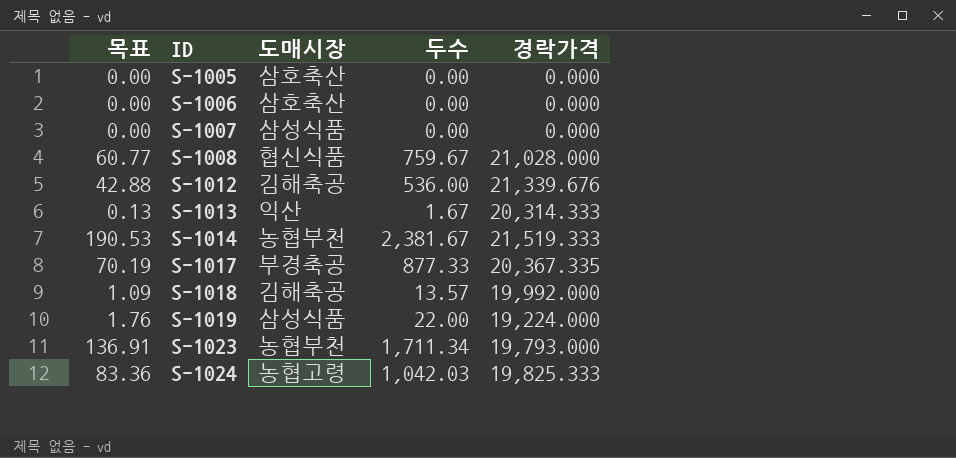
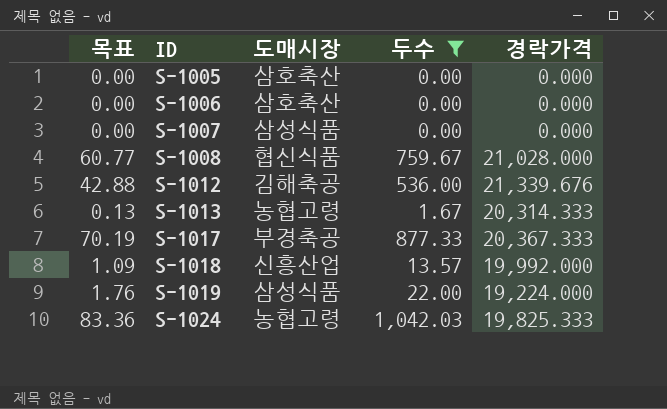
filter: none -> 두수 <= 1,042.03
S-1013 | 도매시장: 익산 -> 농협고령
S-1017 | 경락가격: 20,367.335 -> 20,367.333
S-1018 | 도매시장: 김해축공 -> 신흥산업

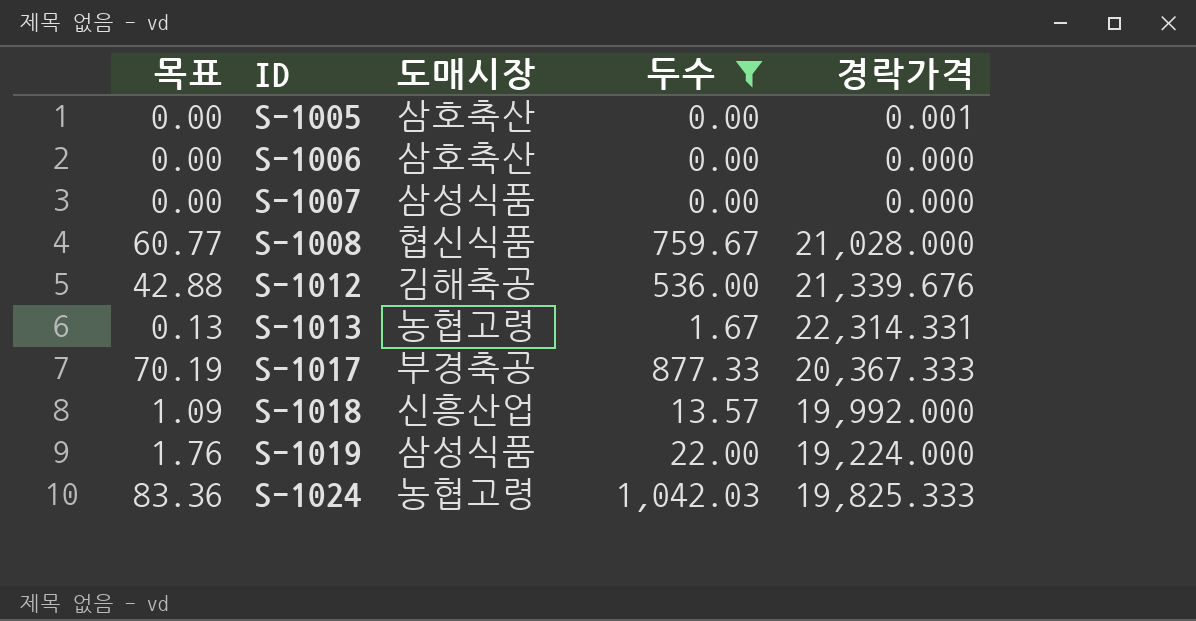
S-1005 | 경락가격: 0.000 -> 0.001
S-1013 | 경락가격: 20,314.333 -> 22,314.331

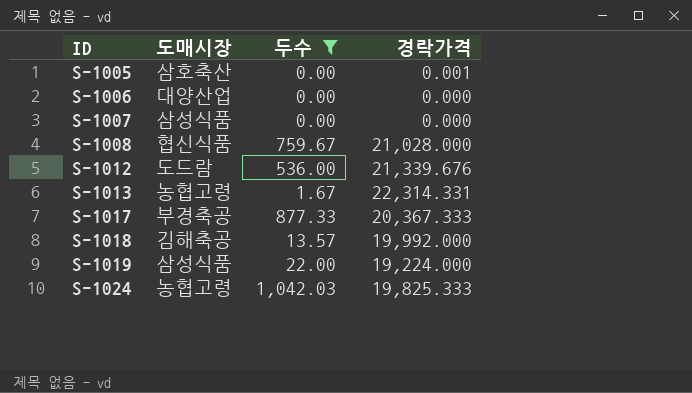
column 목표 | formula: [두수] * 0.08 -> none
S-1006 | 도매시장: 삼호축산 -> 대양산업
S-1012 | 도매시장: 김해축공 -> 도드람
S-1018 | 도매시장: 신흥산업 -> 김해축공

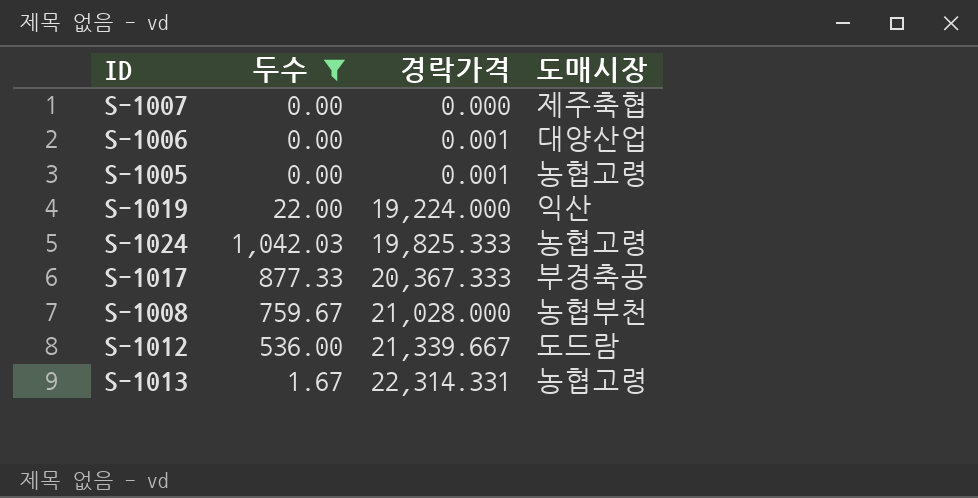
row order: ID ascending -> 경락가격 ascending
column 도매시장 | position: 2 -> 4
row S-1018: 김해축공 | 13.57 | 19,992.000 -> none
S-1007 | 도매시장: 삼성식품 -> 제주축협
S-1006 | 경락가격: 0.000 -> 0.001
S-1005 | 도매시장: 삼호축산 -> 농협고령
S-1019 | 도매시장: 삼성식품 -> 익산
S-1008 | 도매시장: 협신식품 -> 농협부천
S-1012 | 경락가격: 21,339.676 -> 21,339.667

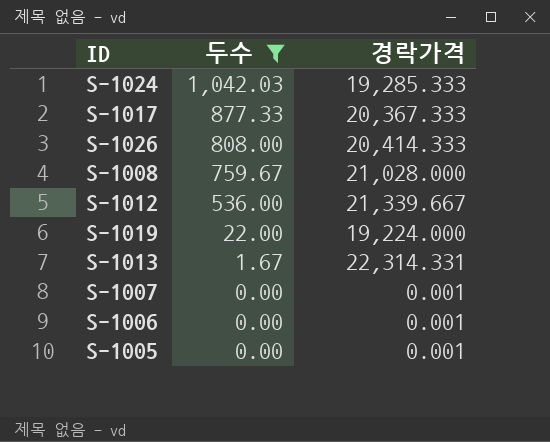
row order: 경락가격 ascending -> 두수 descending
column 도매시장 | position: 4 -> none
S-1024 | 경락가격: 19,825.333 -> 19,285.333
row S-1026: none -> 808.00 | 20,414.333
S-1007 | 경락가격: 0.000 -> 0.001

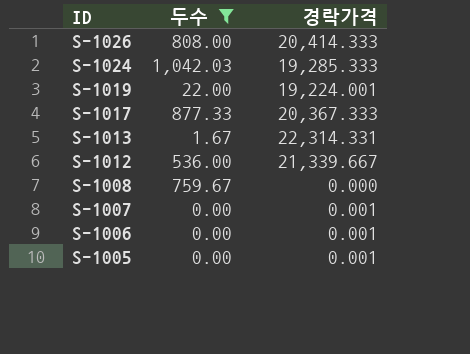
row order: 두수 descending -> ID descending
S-1019 | 경락가격: 19,224.000 -> 19,224.001
S-1008 | 경락가격: 21,028.000 -> 0.000

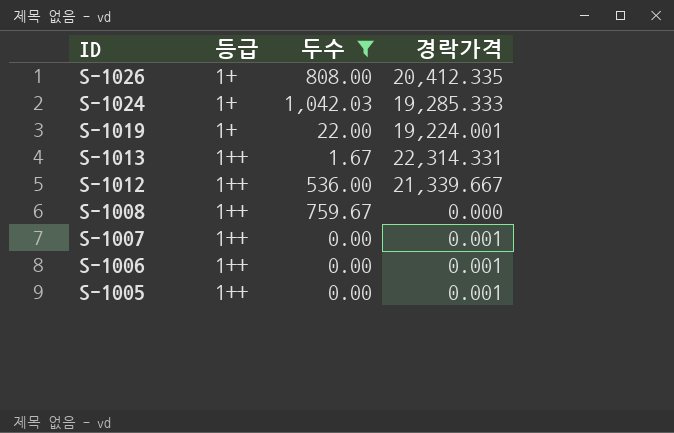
column 등급 | position: none -> 2
row S-1017: 877.33 | 20,367.333 -> none
S-1026 | 경락가격: 20,414.333 -> 20,412.335

